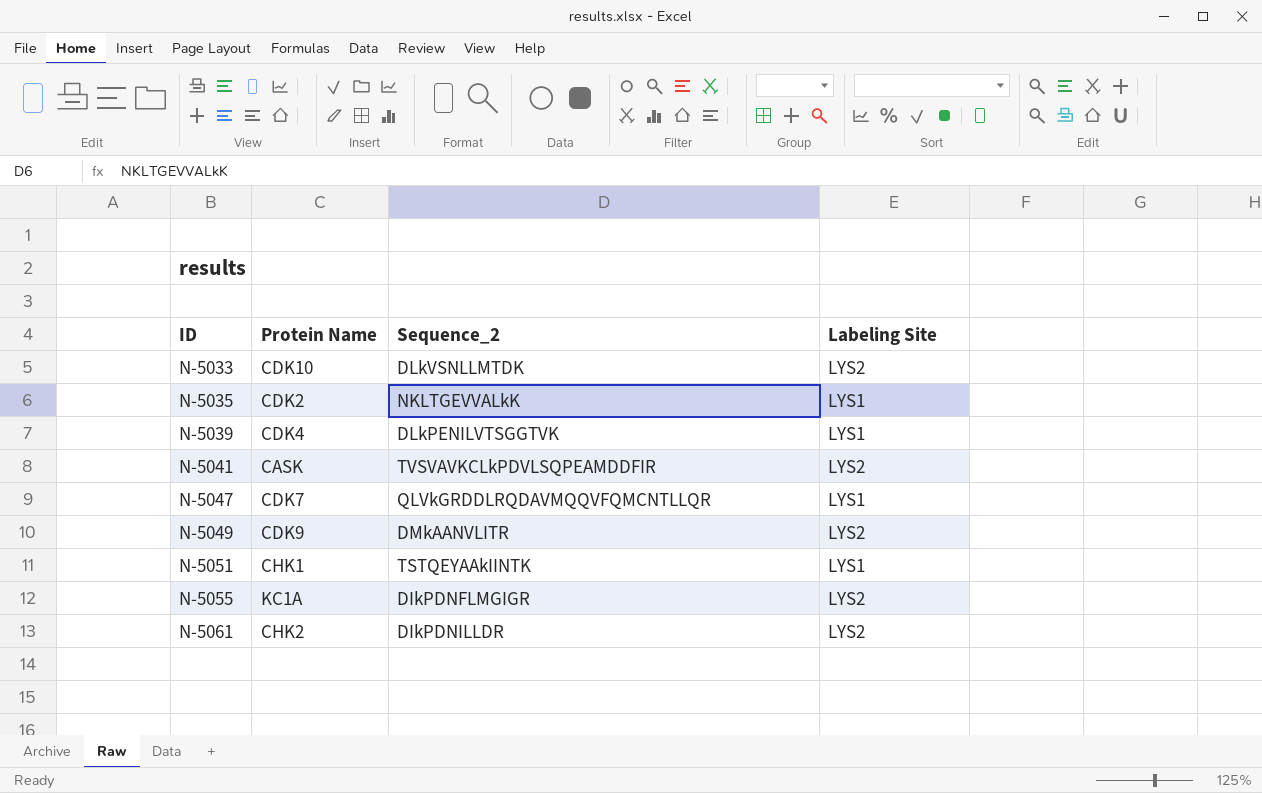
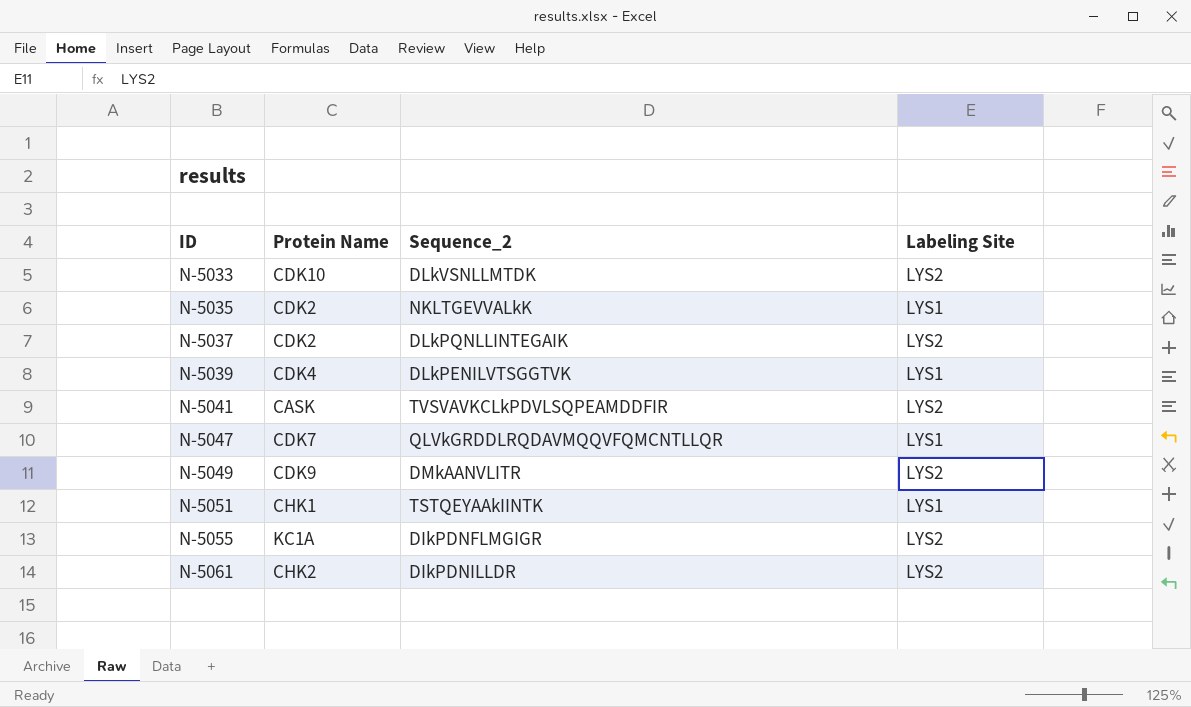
row N-5037: none -> CDK2 | DLkPQNLLINTEGAIK | LYS2

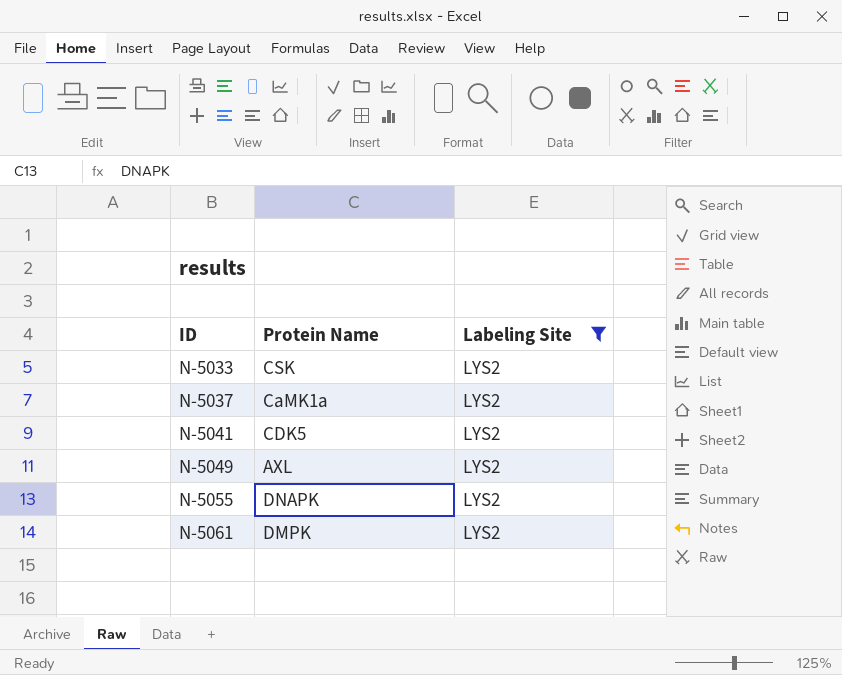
filter: none -> Labeling Site = LYS2
column Sequence_2 | position: 3 -> none
N-5033 | Protein Name: CDK10 -> CSK
N-5037 | Protein Name: CDK2 -> CaMK1a
N-5041 | Protein Name: CASK -> CDK5
N-5049 | Protein Name: CDK9 -> AXL
N-5055 | Protein Name: KC1A -> DNAPK
N-5061 | Protein Name: CHK2 -> DMPK

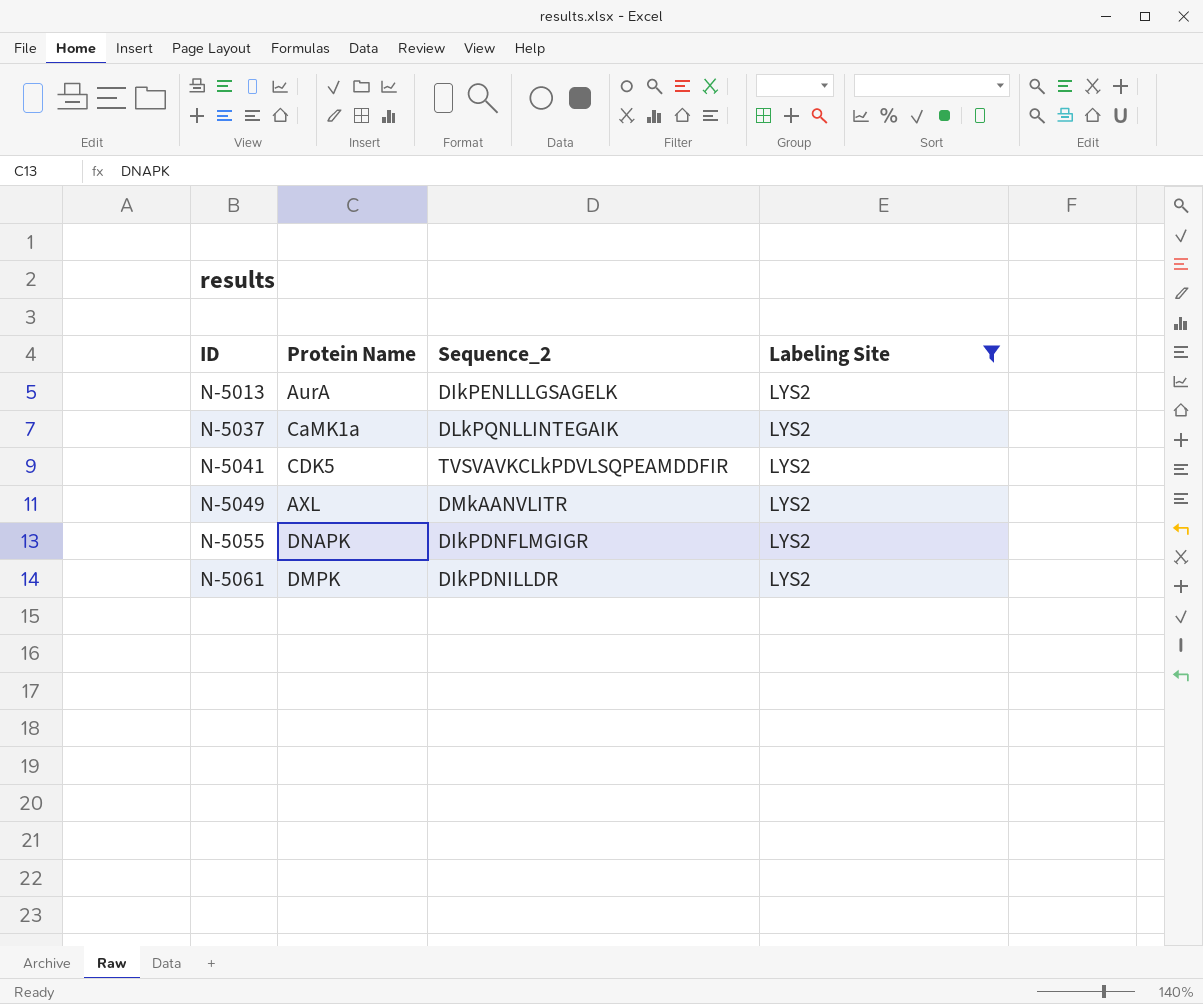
column Sequence_2 | position: none -> 3
row N-5033: CSK | LYS2 -> none
row N-5013: none -> AurA | DIkPENLLLGSAGELK | LYS2

